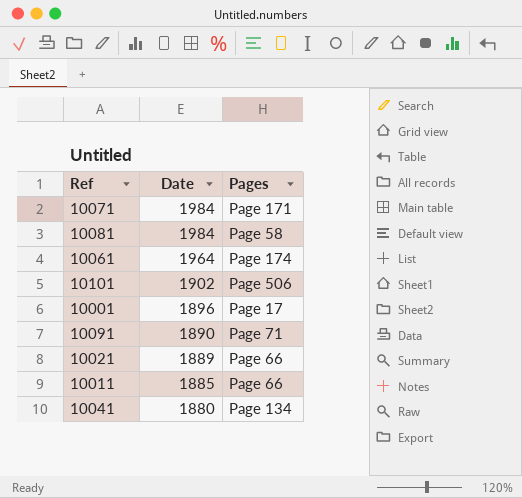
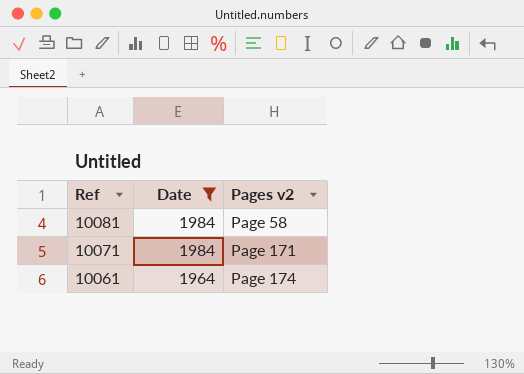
filter: none -> Date >= 1964
row order: Date descending -> Ref descending
column name: Pages -> Pages v2

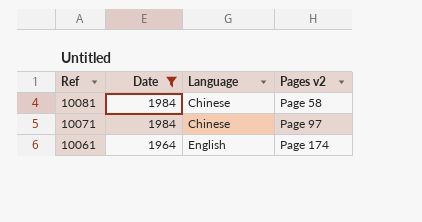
column Language | position: none -> 3
10071 | Pages v2: Page 171 -> Page 97

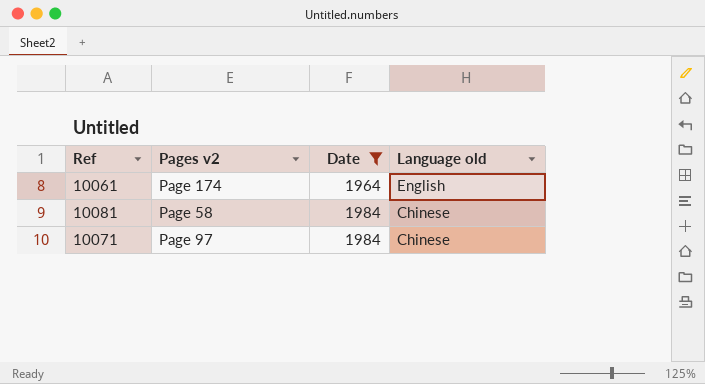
row order: Ref descending -> Date ascending
column Pages v2 | position: 4 -> 2
column name: Language -> Language old

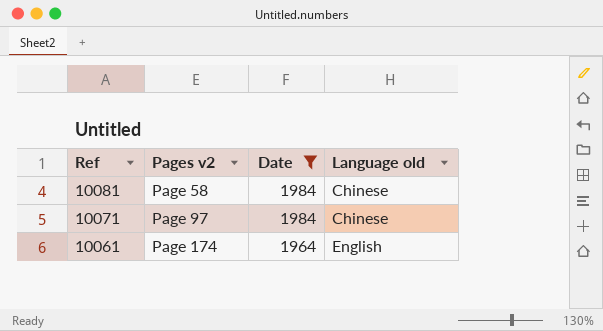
row order: Date ascending -> Ref descending

